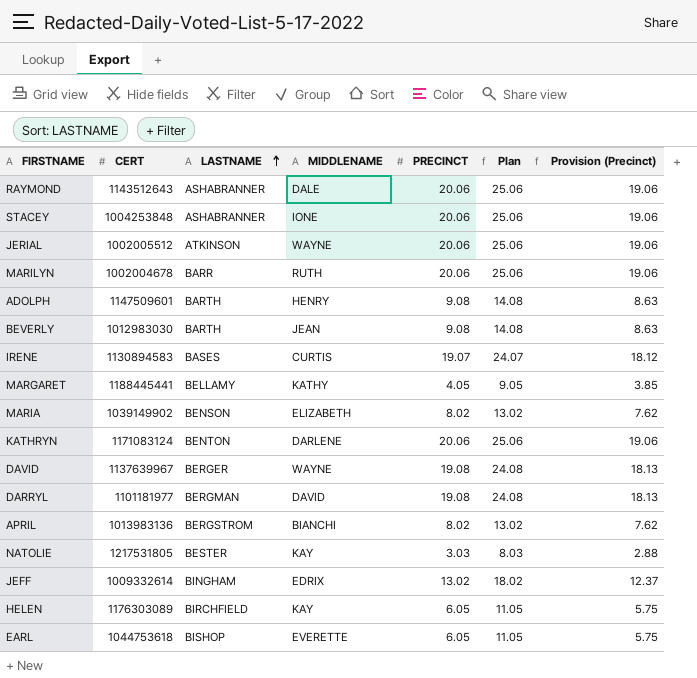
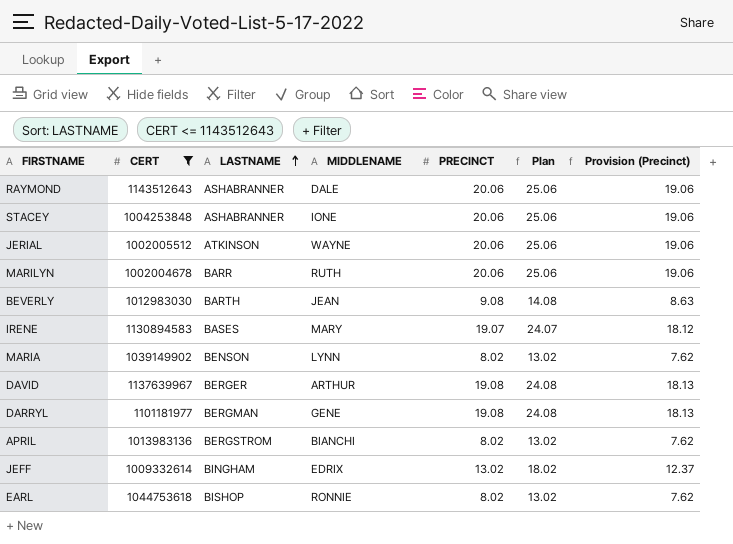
filter: none -> CERT <= 1143512643
IRENE | MIDDLENAME: CURTIS -> MARY
MARIA | MIDDLENAME: ELIZABETH -> LYNN
DAVID | MIDDLENAME: WAYNE -> ARTHUR
DARRYL | MIDDLENAME: DAVID -> GENE
EARL | MIDDLENAME: EVERETTE -> RONNIE
EARL | PRECINCT: 6.05 -> 8.02
EARL | Plan: 11.05 -> 13.02
EARL | Provision (Precinct): 5.75 -> 7.62

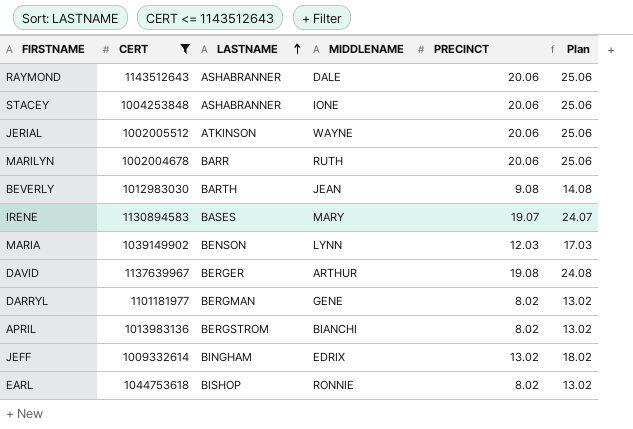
column Provision (Precinct) | formula: [PRECINCT] * 0.95 -> none
MARIA | PRECINCT: 8.02 -> 12.03
MARIA | Plan: 13.02 -> 17.03
DARRYL | PRECINCT: 19.08 -> 8.02
DARRYL | Plan: 24.08 -> 13.02

